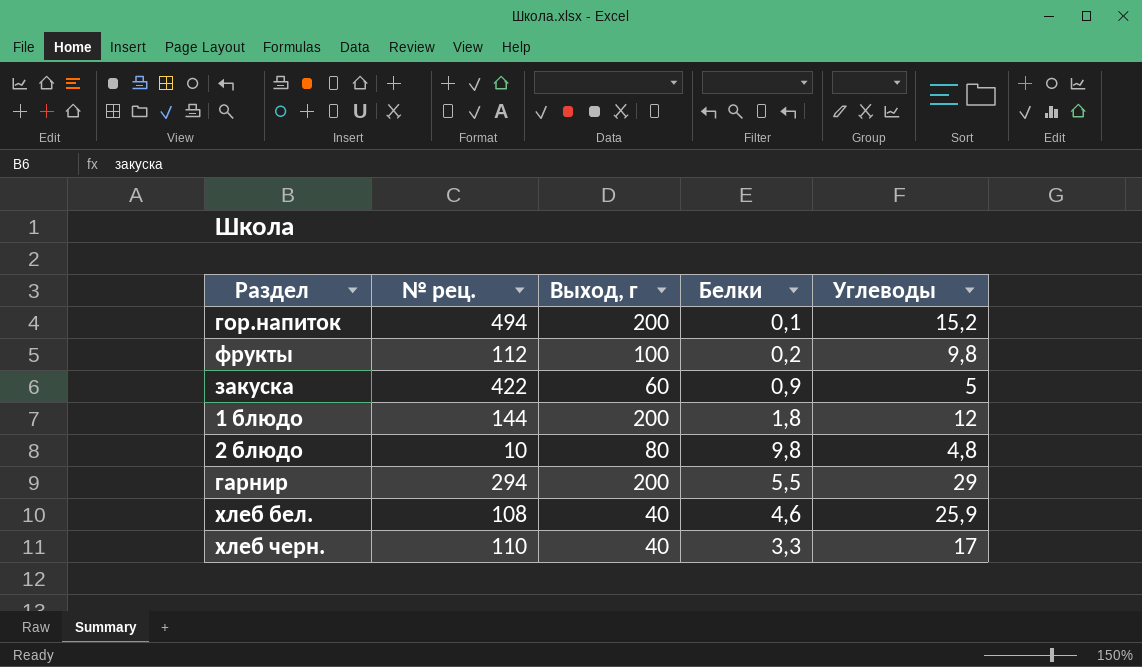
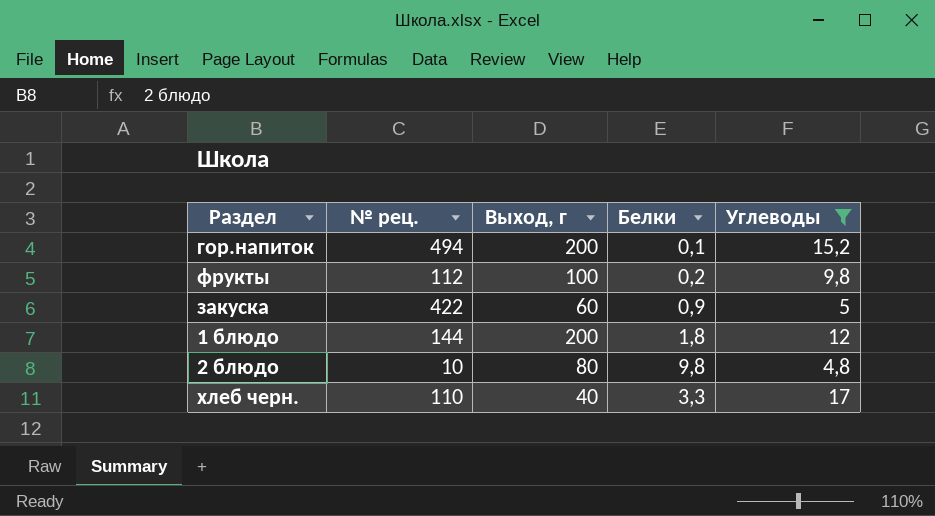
filter: none -> Углеводы <= 17

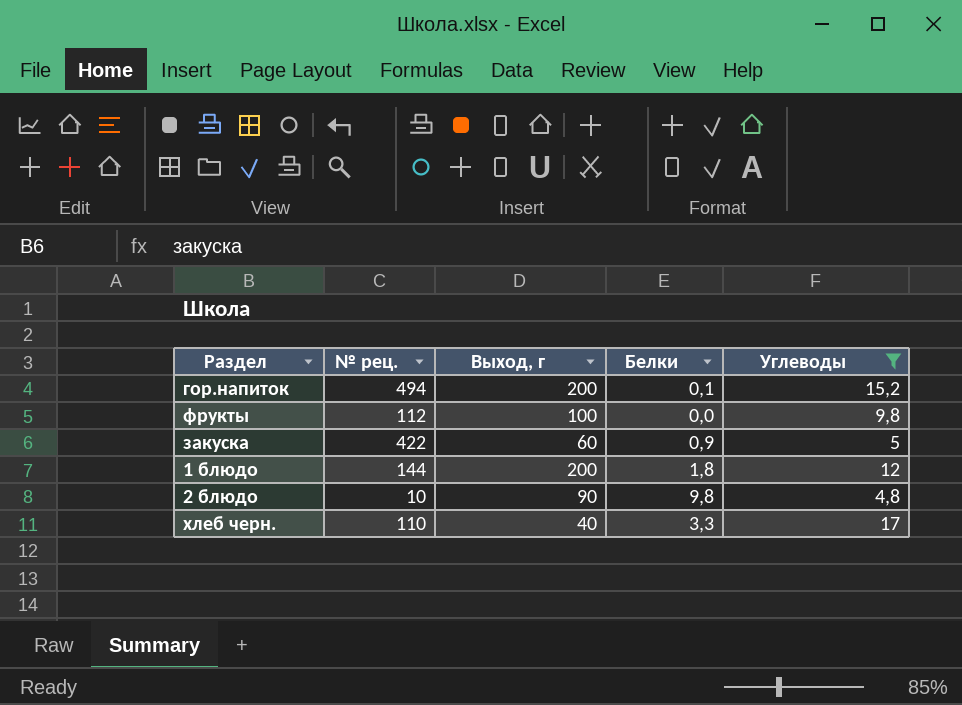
фрукты | Белки: 0,2 -> 0,0
2 блюдо | Выход, г: 80 -> 90

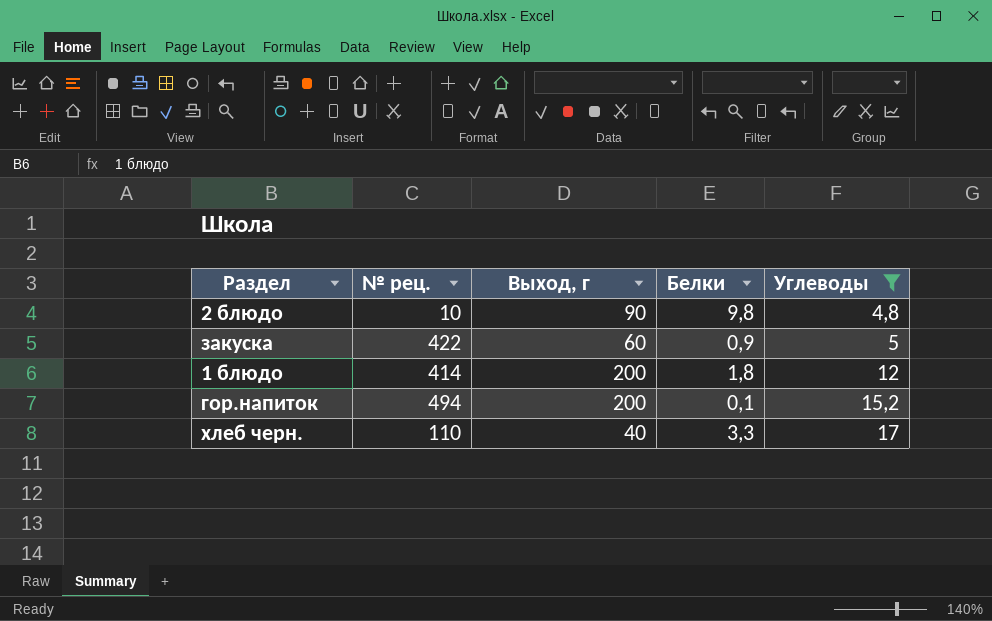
row order: none -> Углеводы ascending
row фрукты: 112 | 100 | 0,0 | 9,8 -> none
1 блюдо | № рец.: 144 -> 414

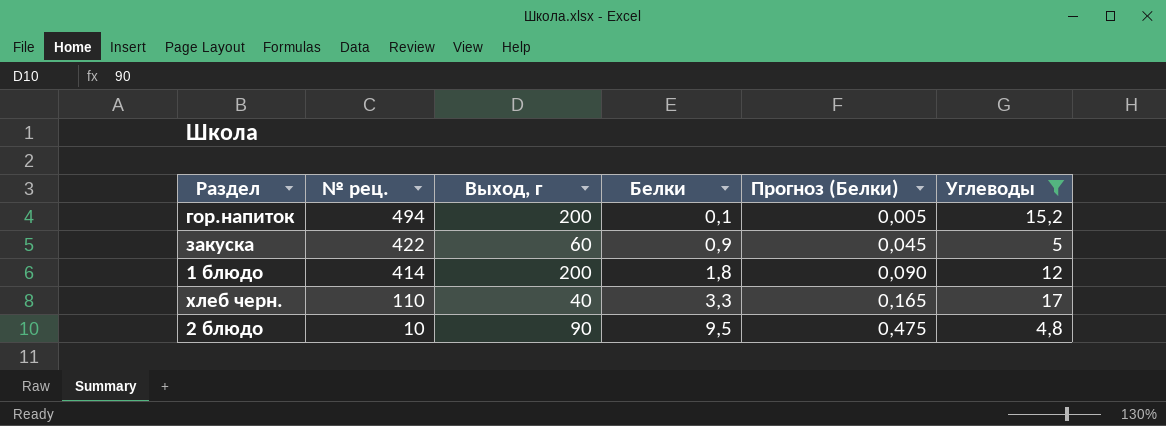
row order: Углеводы ascending -> № рец. descending
column Прогноз (Белки) | formula: none -> [Белки] * 0,05
2 блюдо | Белки: 9,8 -> 9,5

